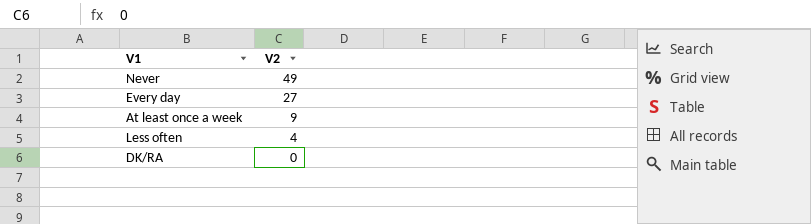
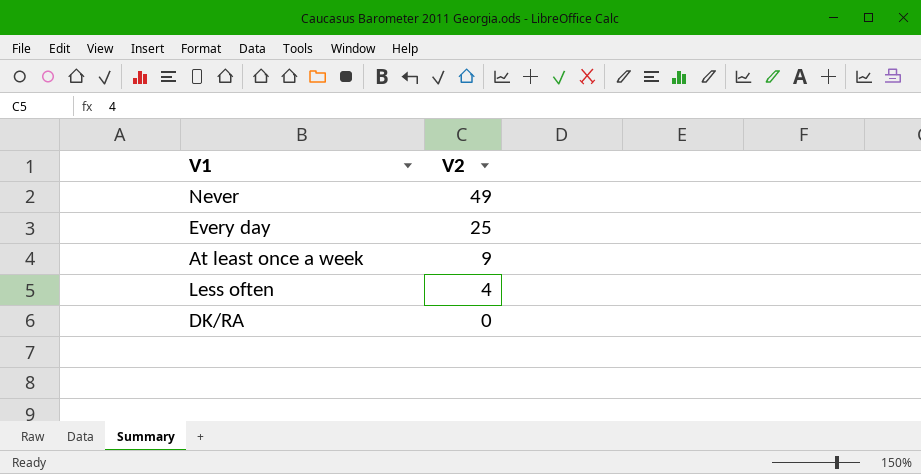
Every day | V2: 27 -> 25

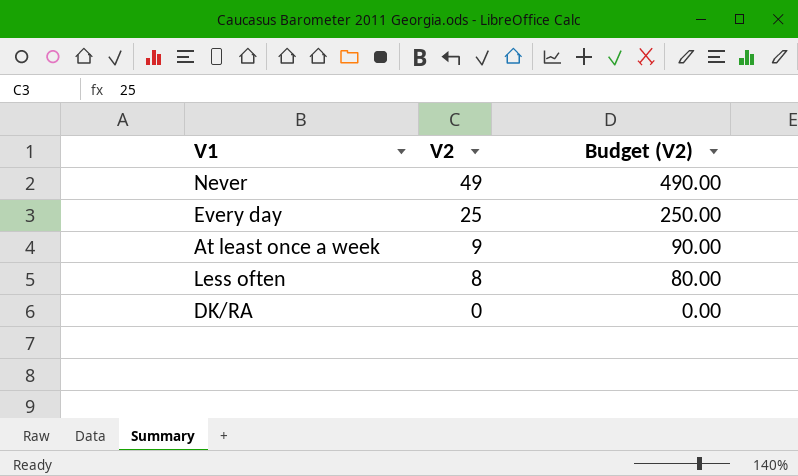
column Budget (V2) | formula: none -> [V2] * 10
Less often | V2: 4 -> 8

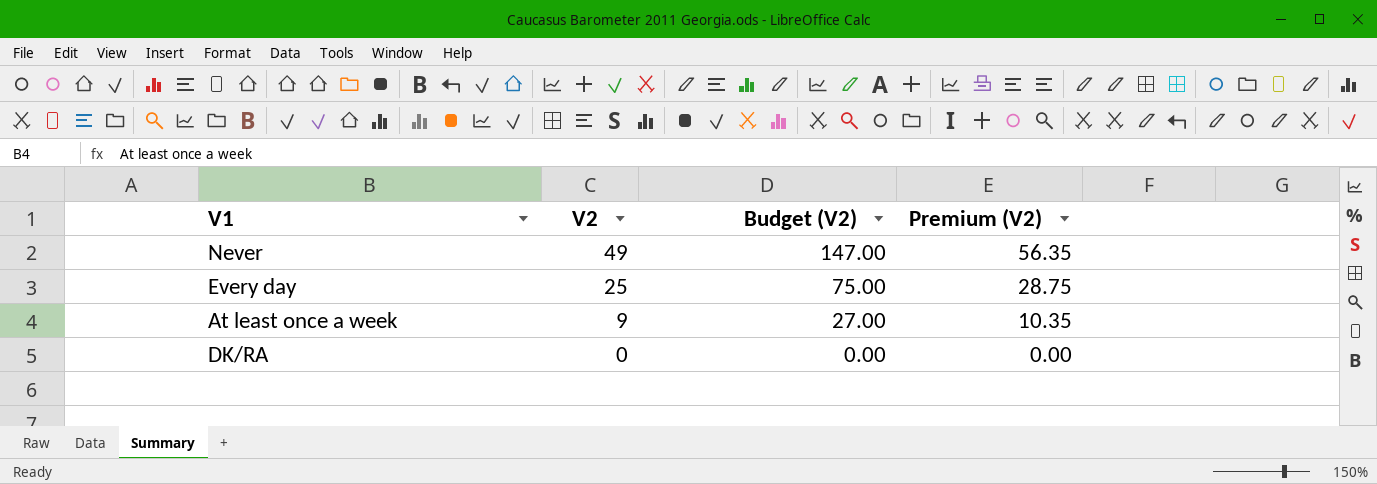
column Budget (V2) | formula: [V2] * 10 -> [V2] * 3
column Premium (V2) | formula: none -> [V2] * 1.15
row Less often: 8 | 80.00 -> none

